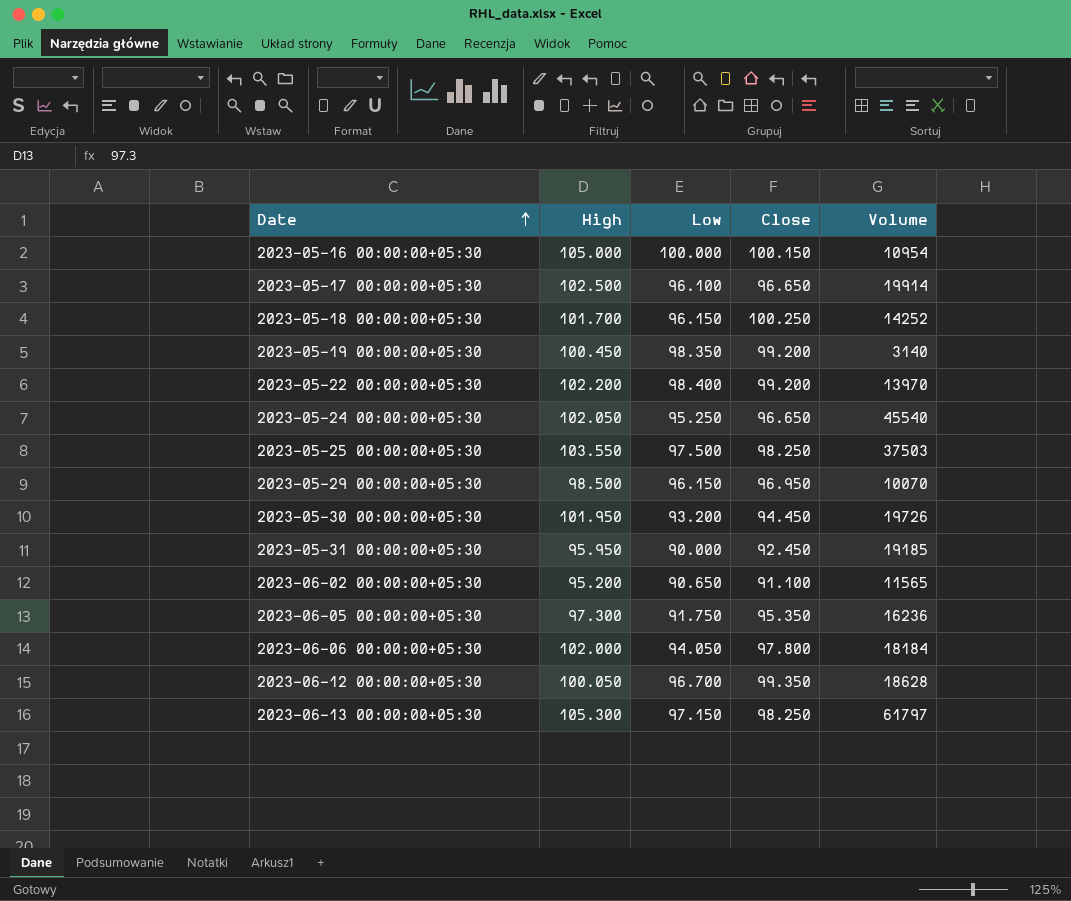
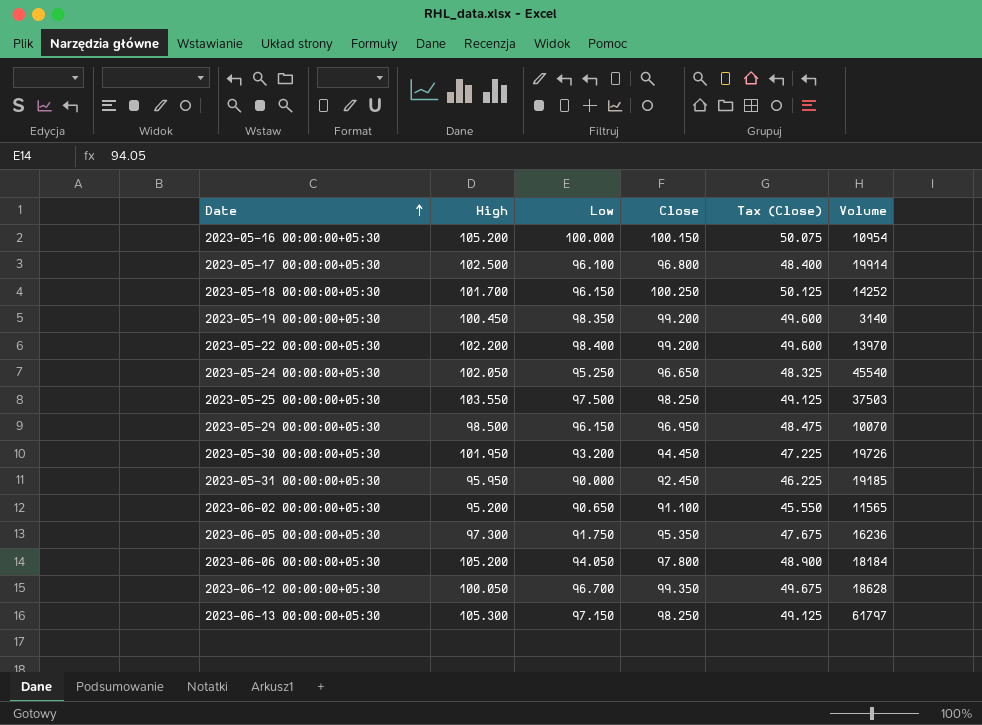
column Tax (Close) | formula: none -> [Close] * 0.5
2023-05-16 00:00:00+05:30 | High: 105.000 -> 105.200
2023-05-17 00:00:00+05:30 | Close: 96.650 -> 96.800
2023-06-06 00:00:00+05:30 | High: 102.000 -> 105.200

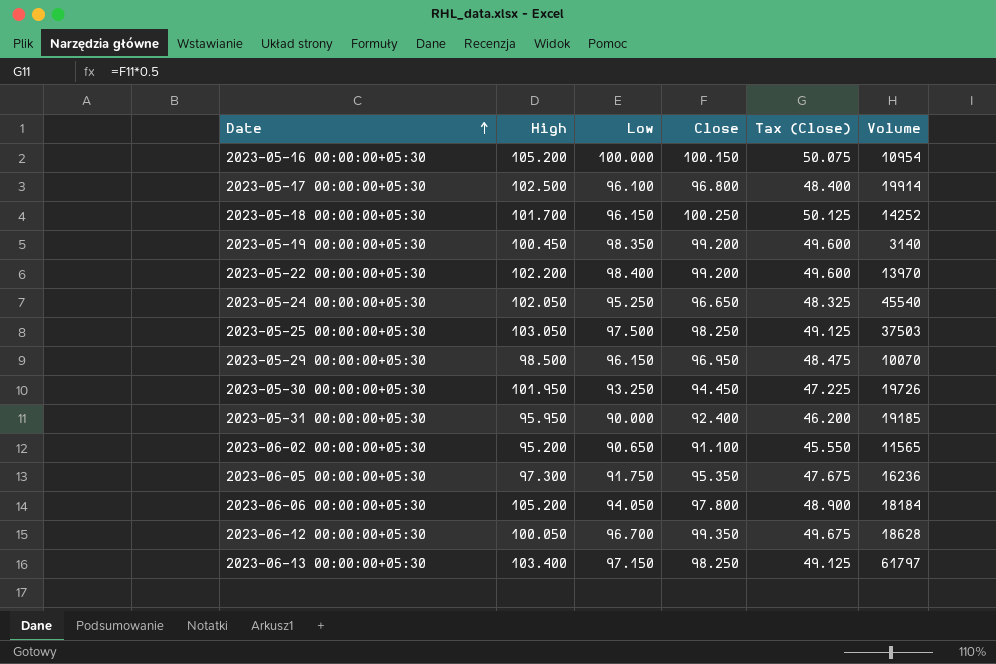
2023-05-25 00:00:00+05:30 | High: 103.550 -> 103.050
2023-05-30 00:00:00+05:30 | Low: 93.200 -> 93.250
2023-05-31 00:00:00+05:30 | Close: 92.450 -> 92.400
2023-05-31 00:00:00+05:30 | Tax (Close): 46.225 -> 46.200
2023-06-13 00:00:00+05:30 | High: 105.300 -> 103.400

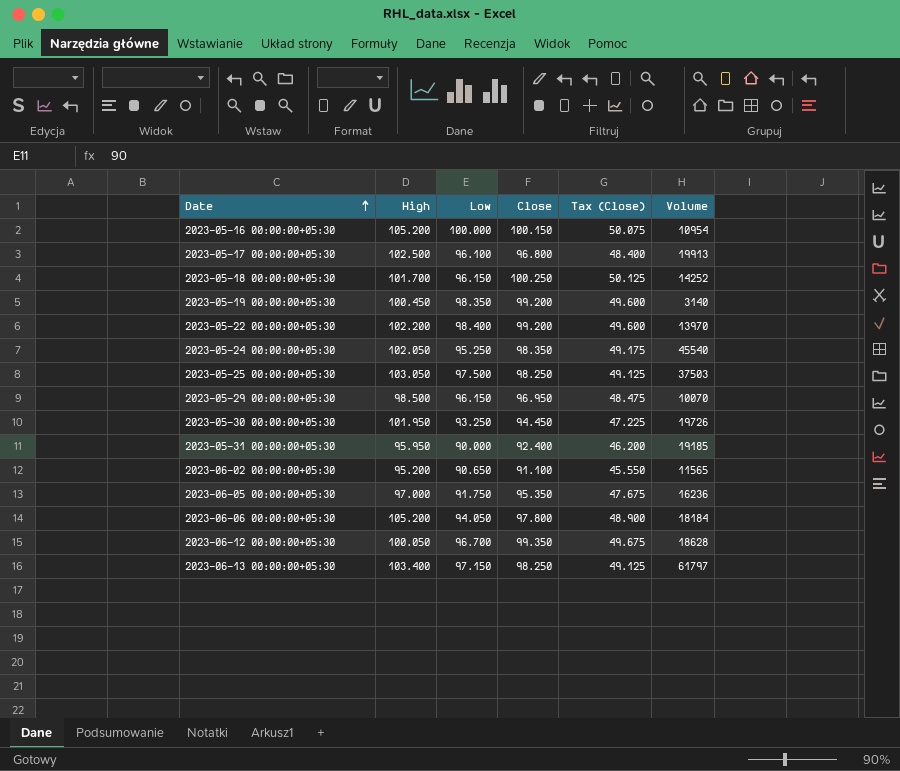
2023-05-17 00:00:00+05:30 | Volume: 19914 -> 19913
2023-05-24 00:00:00+05:30 | Close: 96.650 -> 98.350
2023-05-24 00:00:00+05:30 | Tax (Close): 48.325 -> 49.175
2023-06-05 00:00:00+05:30 | High: 97.300 -> 97.000

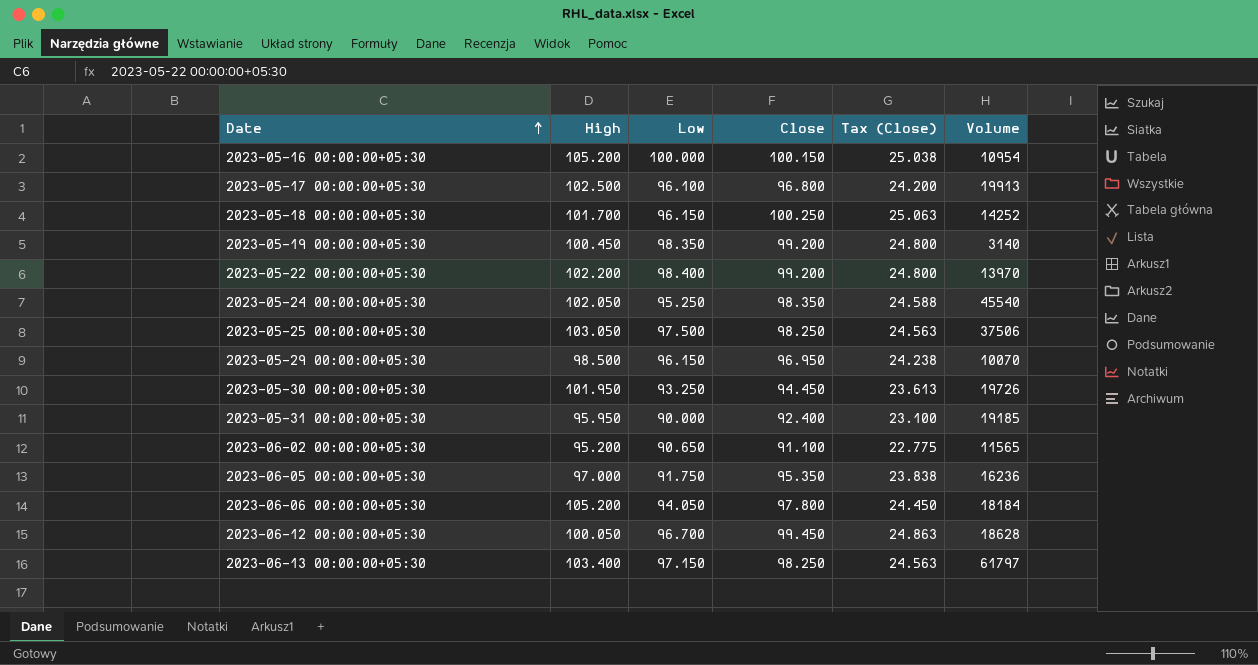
column Tax (Close) | formula: [Close] * 0.5 -> [Close] * 0.25
2023-05-25 00:00:00+05:30 | Volume: 37503 -> 37506
2023-06-12 00:00:00+05:30 | Close: 99.350 -> 99.450

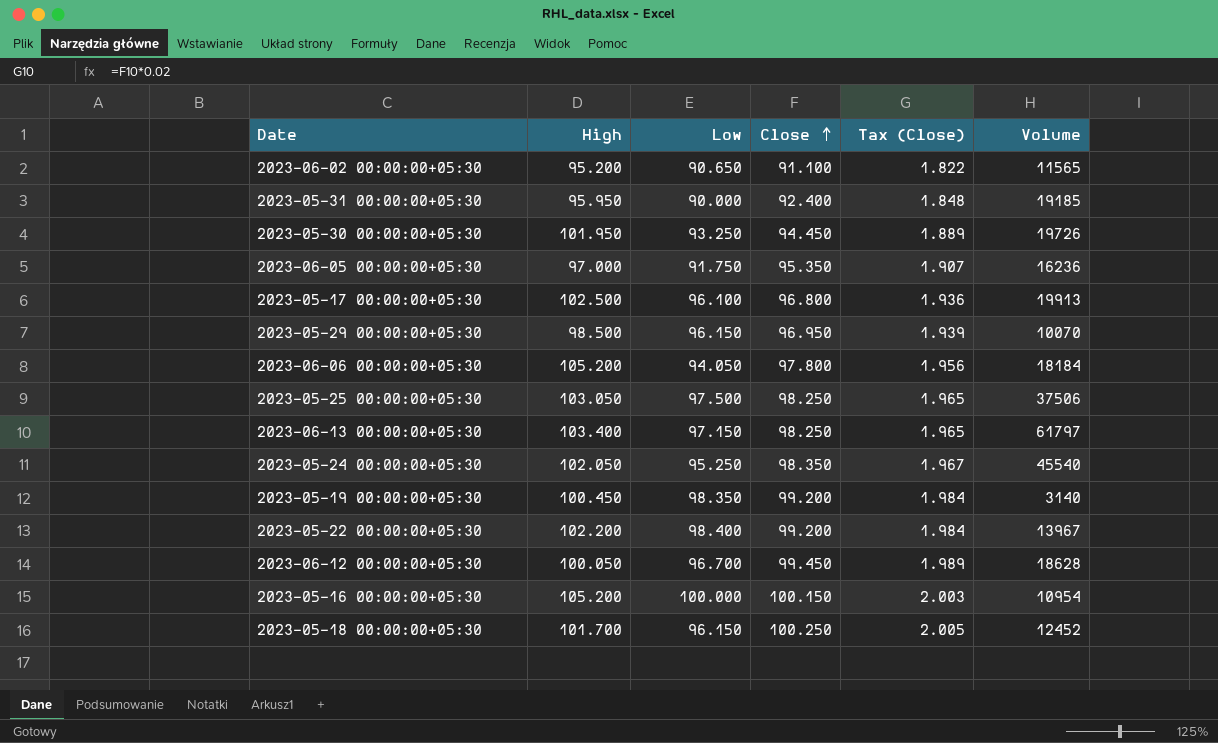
row order: Date ascending -> Close ascending
column Tax (Close) | formula: [Close] * 0.25 -> [Close] * 0.02
2023-05-22 00:00:00+05:30 | Volume: 13970 -> 13967
2023-05-18 00:00:00+05:30 | Volume: 14252 -> 12452

